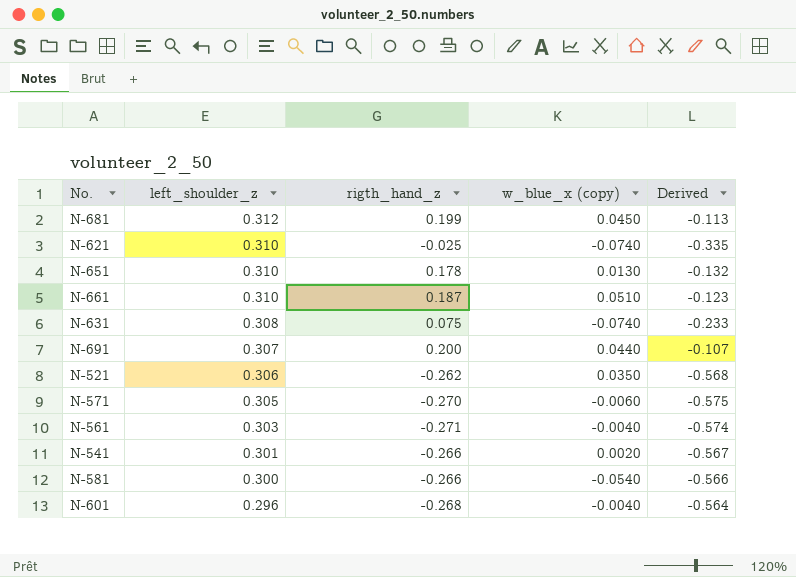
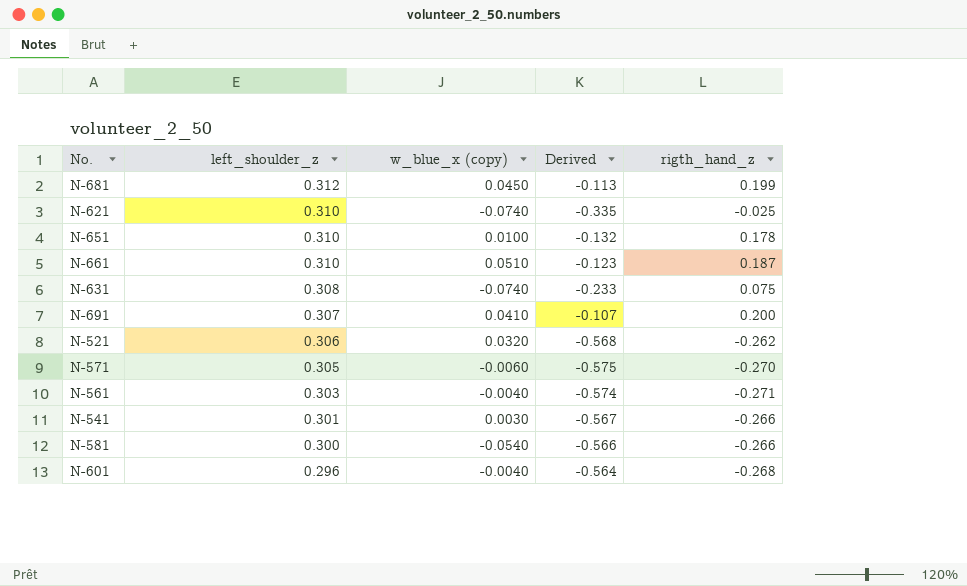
column rigth_hand_z | position: 3 -> 5
N-651 | w_blue_x (copy): 0.0130 -> 0.0100
N-691 | w_blue_x (copy): 0.0440 -> 0.0410
N-521 | w_blue_x (copy): 0.0350 -> 0.0320
N-541 | w_blue_x (copy): 0.0020 -> 0.0030

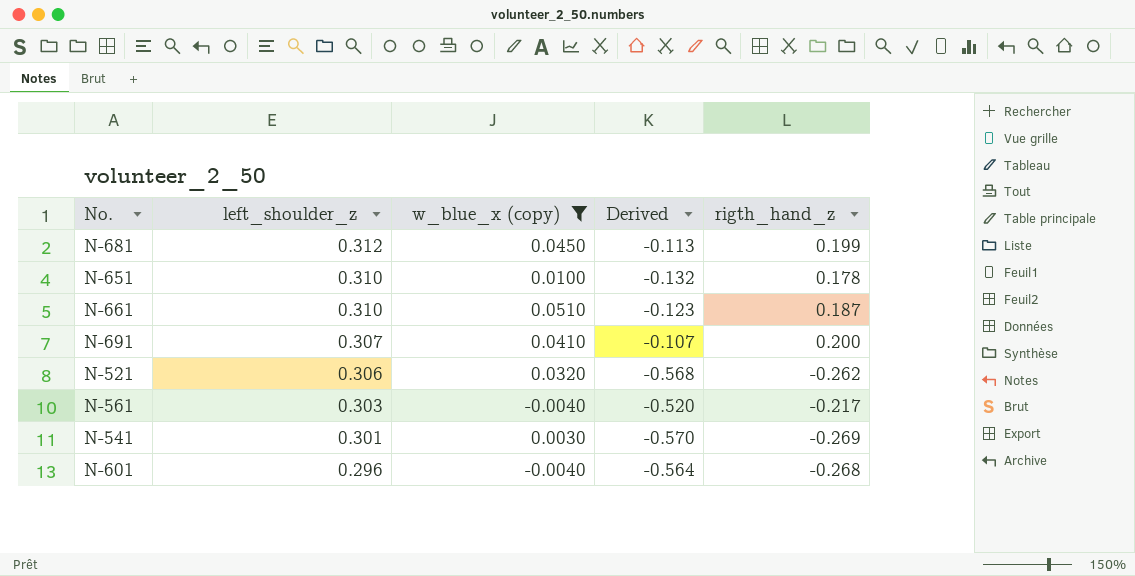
filter: none -> w_blue_x (copy) >= -0.0040
N-561 | Derived: -0.574 -> -0.520
N-561 | rigth_hand_z: -0.271 -> -0.217
N-541 | Derived: -0.567 -> -0.570
N-541 | rigth_hand_z: -0.266 -> -0.269

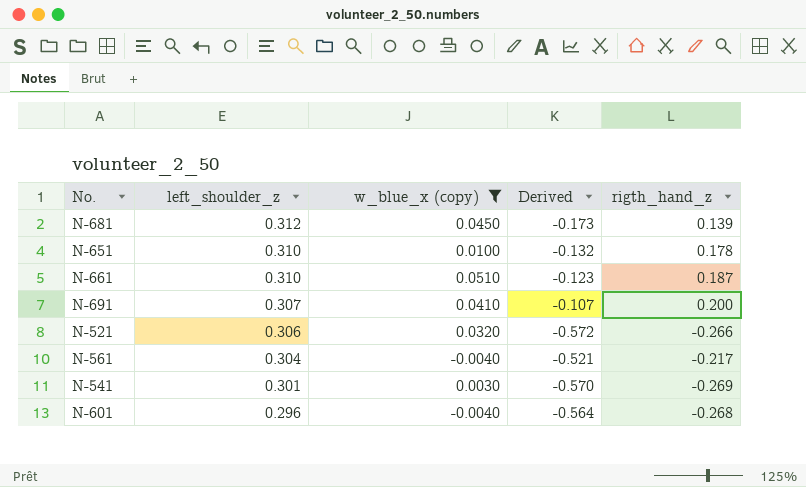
N-681 | Derived: -0.113 -> -0.173
N-681 | rigth_hand_z: 0.199 -> 0.139
N-521 | Derived: -0.568 -> -0.572
N-521 | rigth_hand_z: -0.262 -> -0.266
N-561 | left_shoulder_z: 0.303 -> 0.304
N-561 | Derived: -0.520 -> -0.521

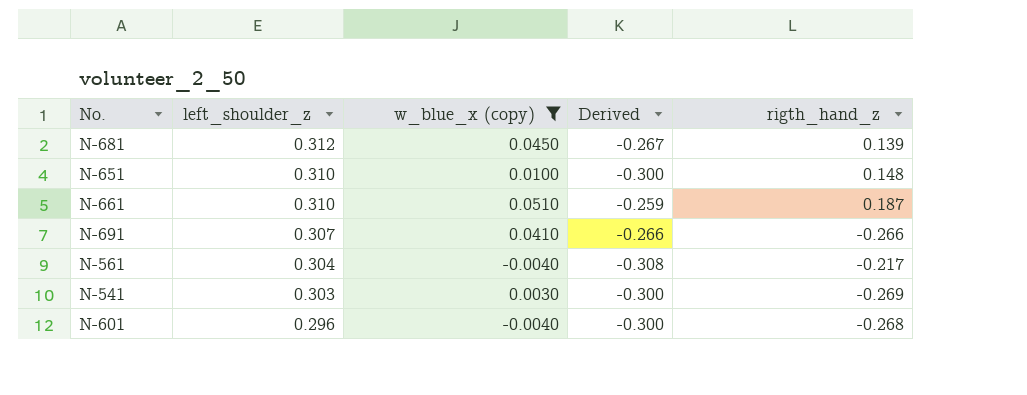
column Derived | formula: [rigth_hand_z] - [left_shoulder_z] -> [w_blue_x (copy)] - [left_shoulder_z]
row N-521: 0.306 | 0.0320 | -0.572 | -0.266 -> none
N-651 | rigth_hand_z: 0.178 -> 0.148
N-691 | rigth_hand_z: 0.200 -> -0.266
N-541 | left_shoulder_z: 0.301 -> 0.303

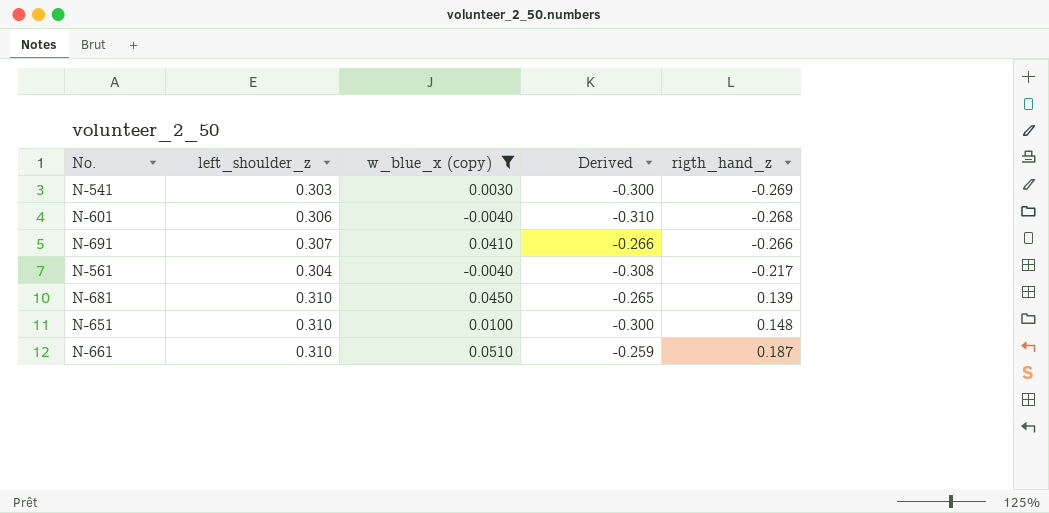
row order: left_shoulder_z descending -> rigth_hand_z ascending
N-601 | left_shoulder_z: 0.296 -> 0.306
N-601 | Derived: -0.300 -> -0.310
N-681 | left_shoulder_z: 0.312 -> 0.310
N-681 | Derived: -0.267 -> -0.265

